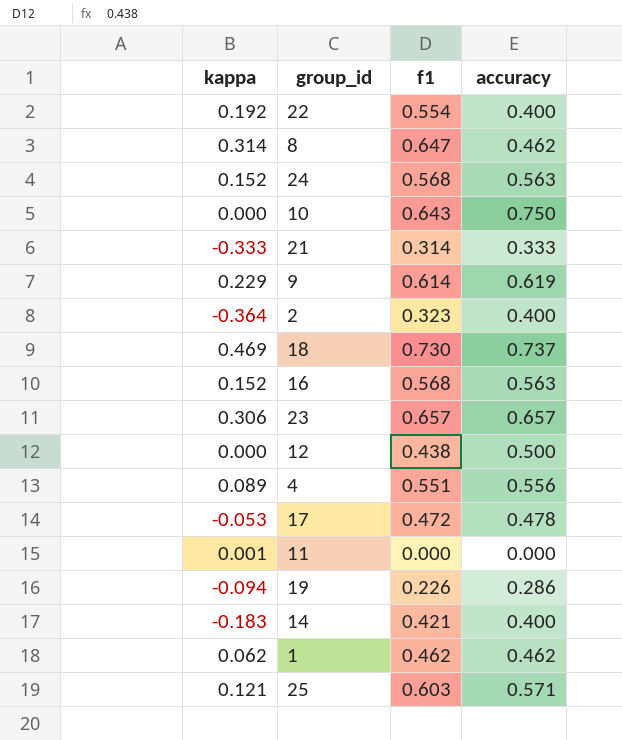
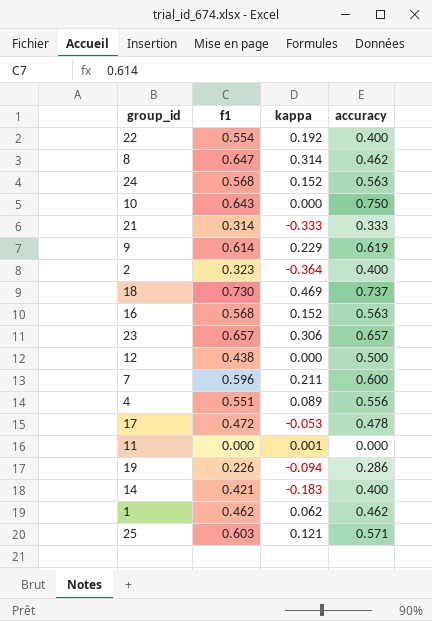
column kappa | position: 1 -> 3
row 7: none -> 0.596 | 0.211 | 0.600

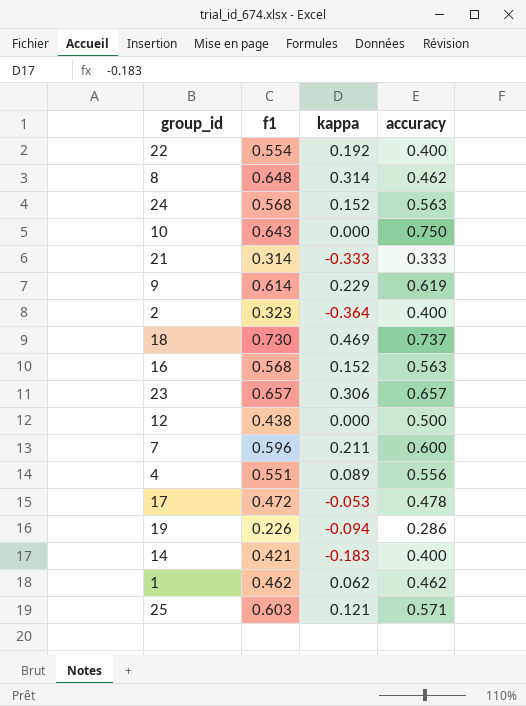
row 11: 0.000 | 0.001 | 0.000 -> none
8 | f1: 0.647 -> 0.648

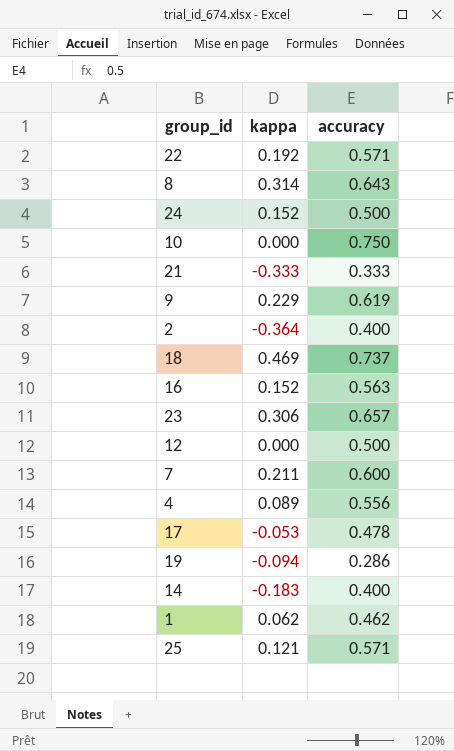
column f1 | position: 2 -> none
22 | accuracy: 0.400 -> 0.571
8 | accuracy: 0.462 -> 0.643
24 | accuracy: 0.563 -> 0.500

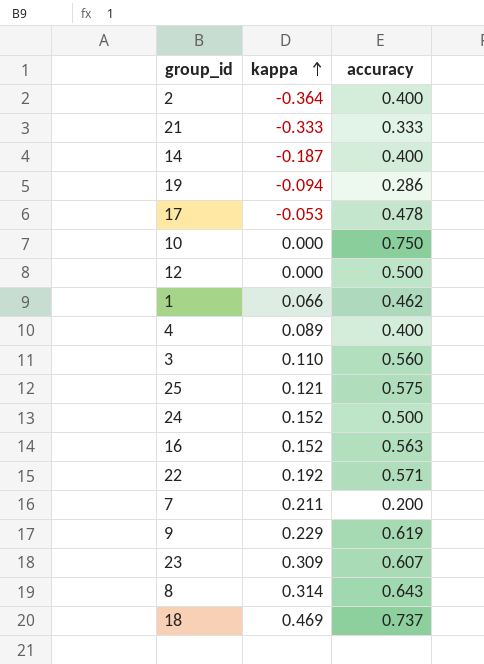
row order: none -> kappa ascending
14 | kappa: -0.183 -> -0.187
1 | kappa: 0.062 -> 0.066
4 | accuracy: 0.556 -> 0.400
row 3: none -> 0.110 | 0.560
25 | accuracy: 0.571 -> 0.575
7 | accuracy: 0.600 -> 0.200
23 | kappa: 0.306 -> 0.309
23 | accuracy: 0.657 -> 0.607

